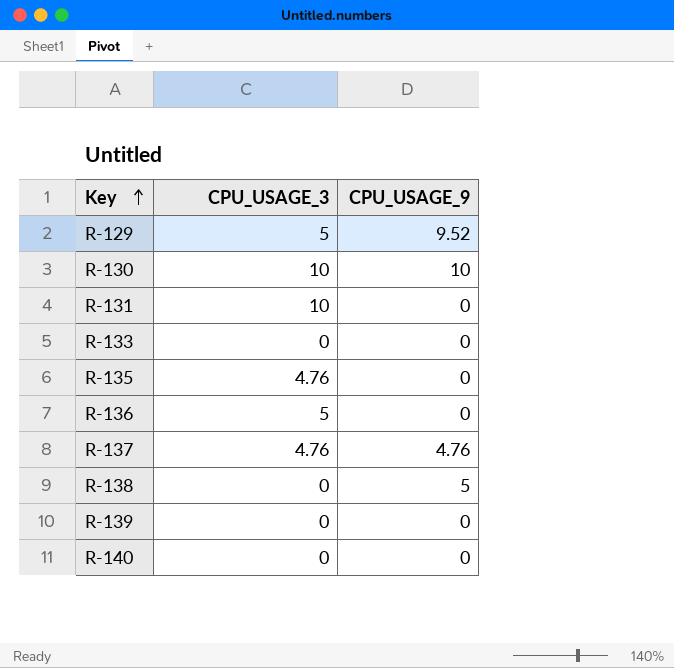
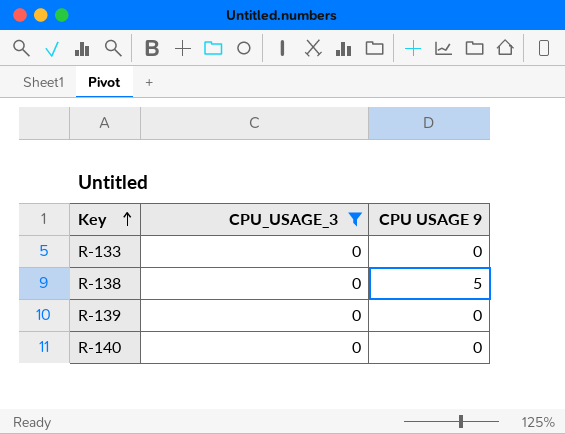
filter: none -> CPU_USAGE_3 = 0
column name: CPU_USAGE_9 -> CPU USAGE 9

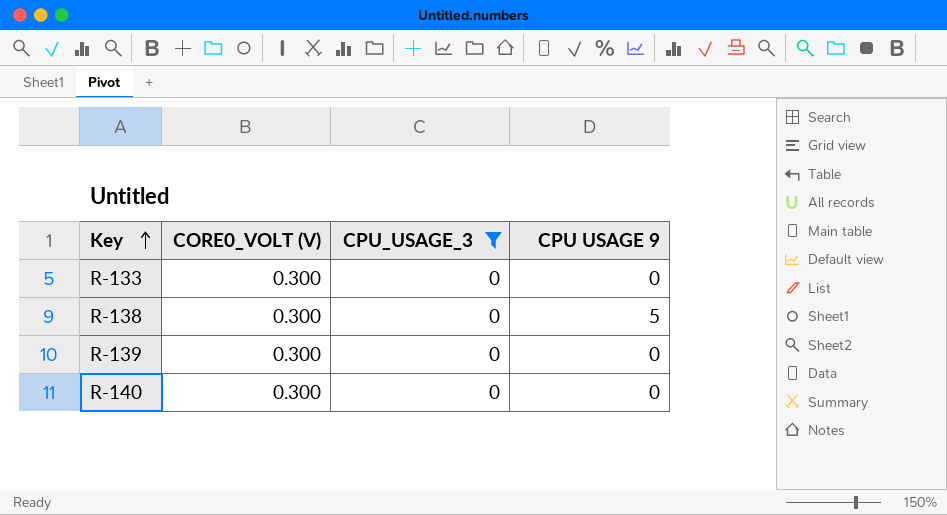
column CORE0_VOLT (V) | position: none -> 2

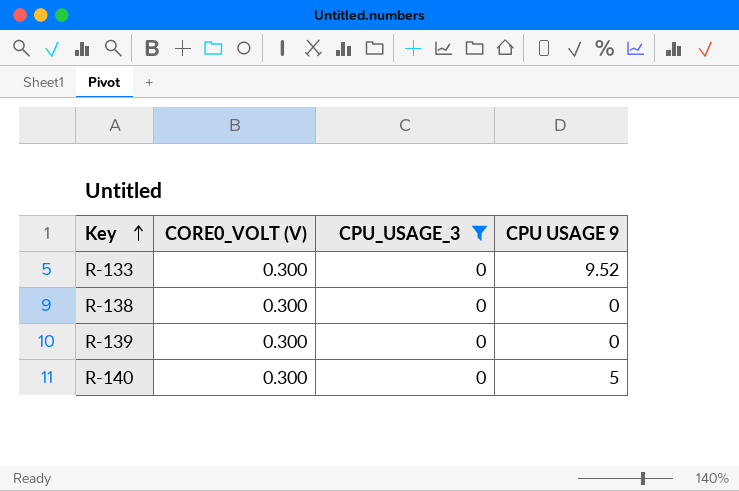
R-133 | CPU USAGE 9: 0 -> 9.52
R-138 | CPU USAGE 9: 5 -> 0
R-140 | CPU USAGE 9: 0 -> 5

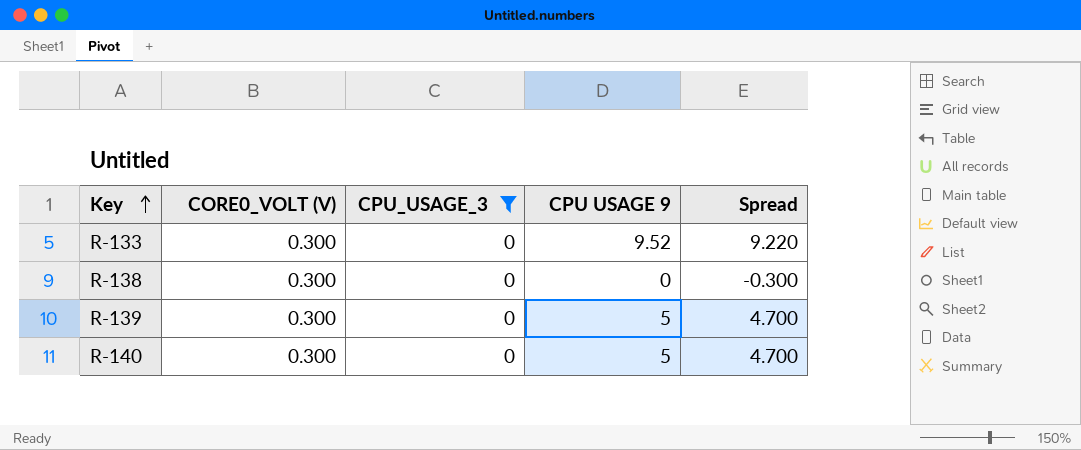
column Spread | formula: none -> [CPU USAGE 9] - [CORE0_VOLT (V)]
R-139 | CPU USAGE 9: 0 -> 5

